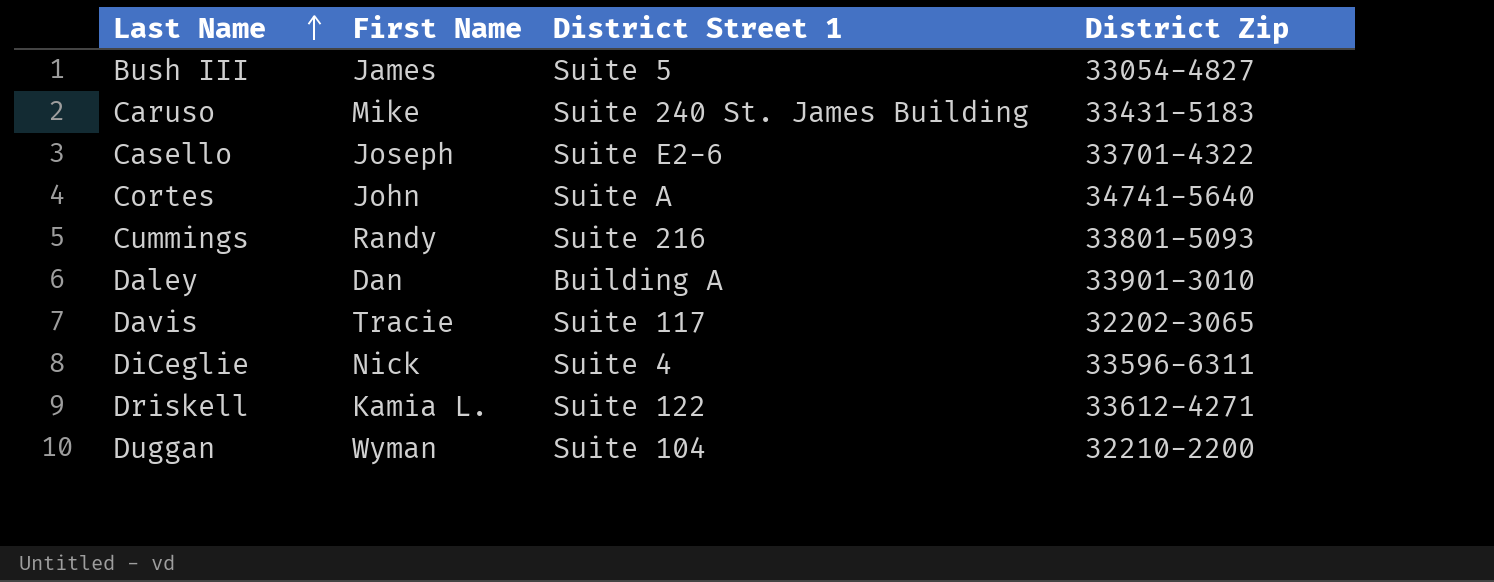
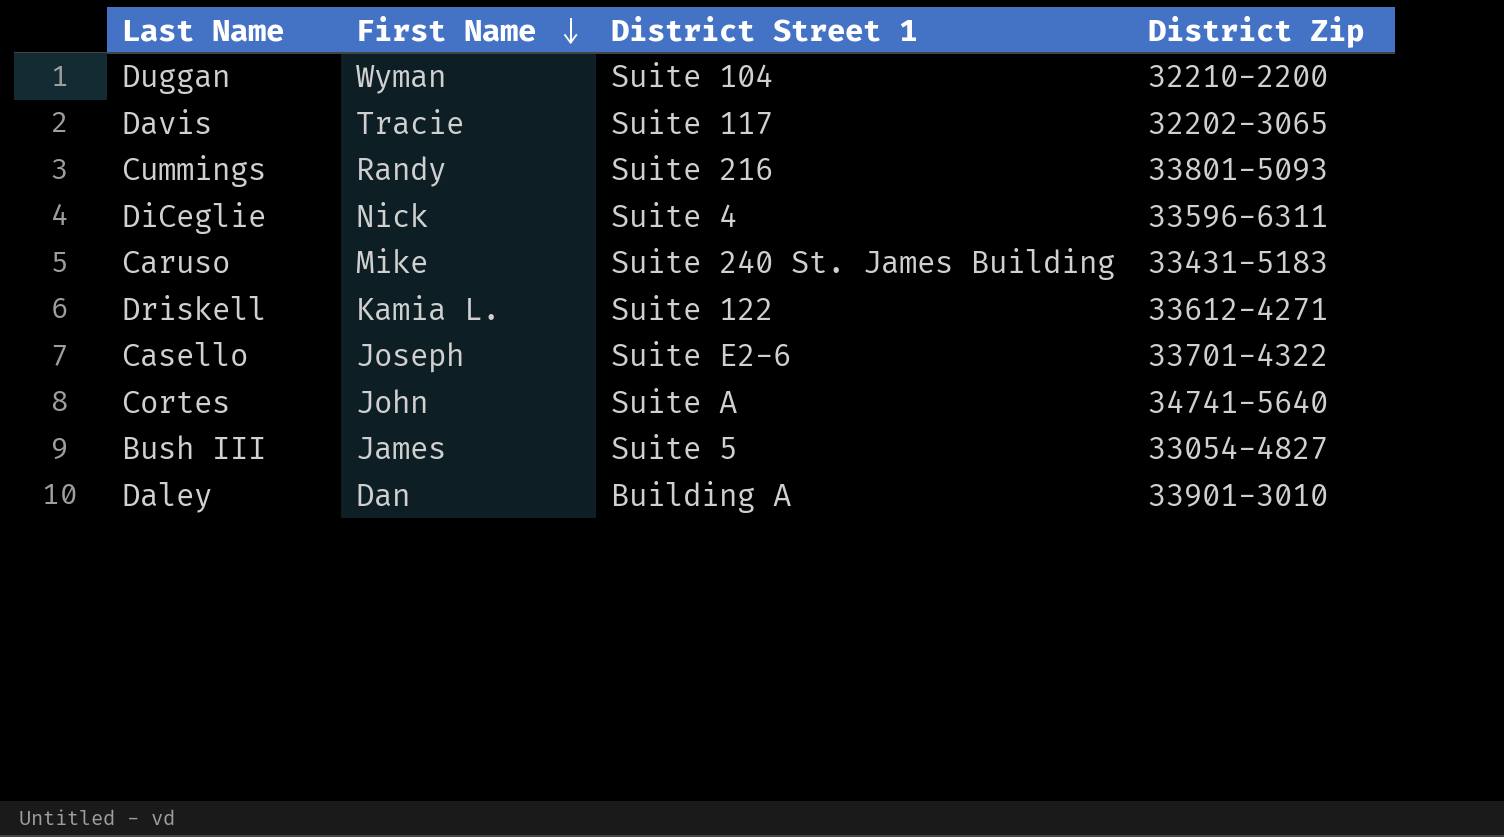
row order: Last Name ascending -> First Name descending

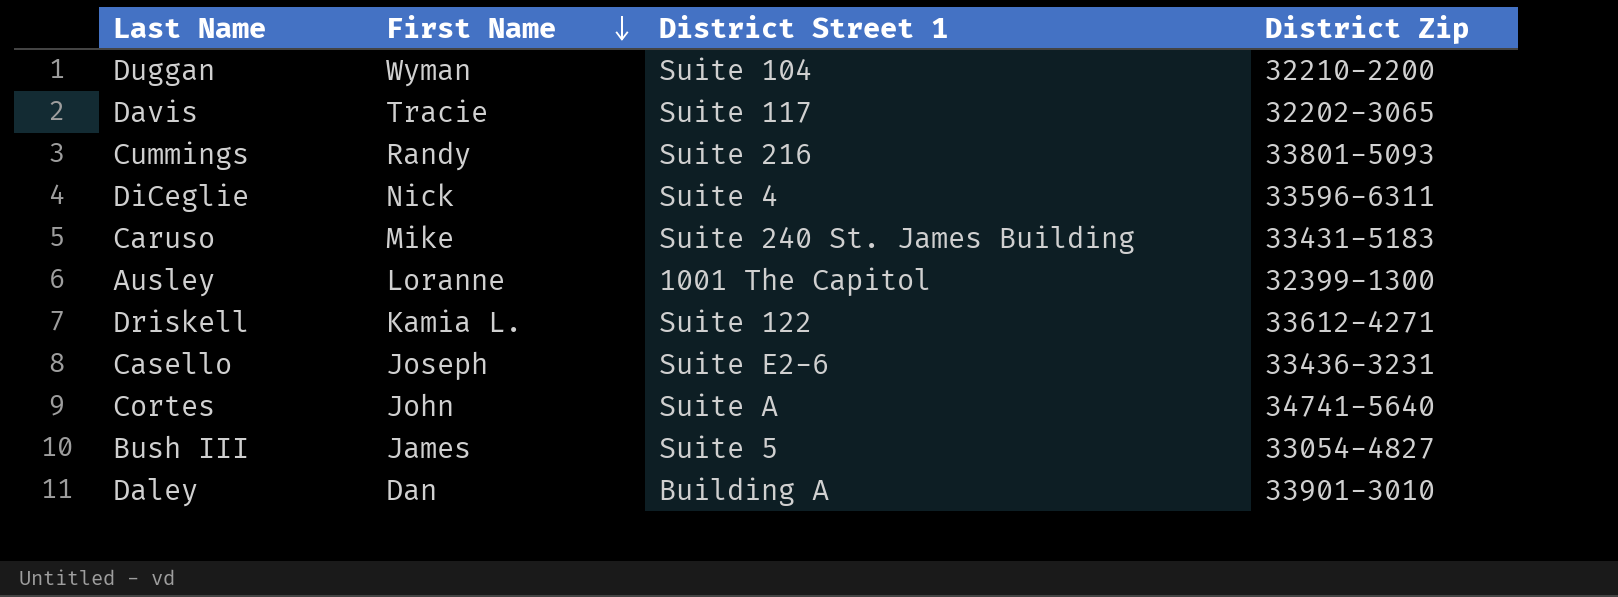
row Ausley: none -> Loranne | 1001 The Capitol | 32399-1300
Casello | District Zip: 33701-4322 -> 33436-3231

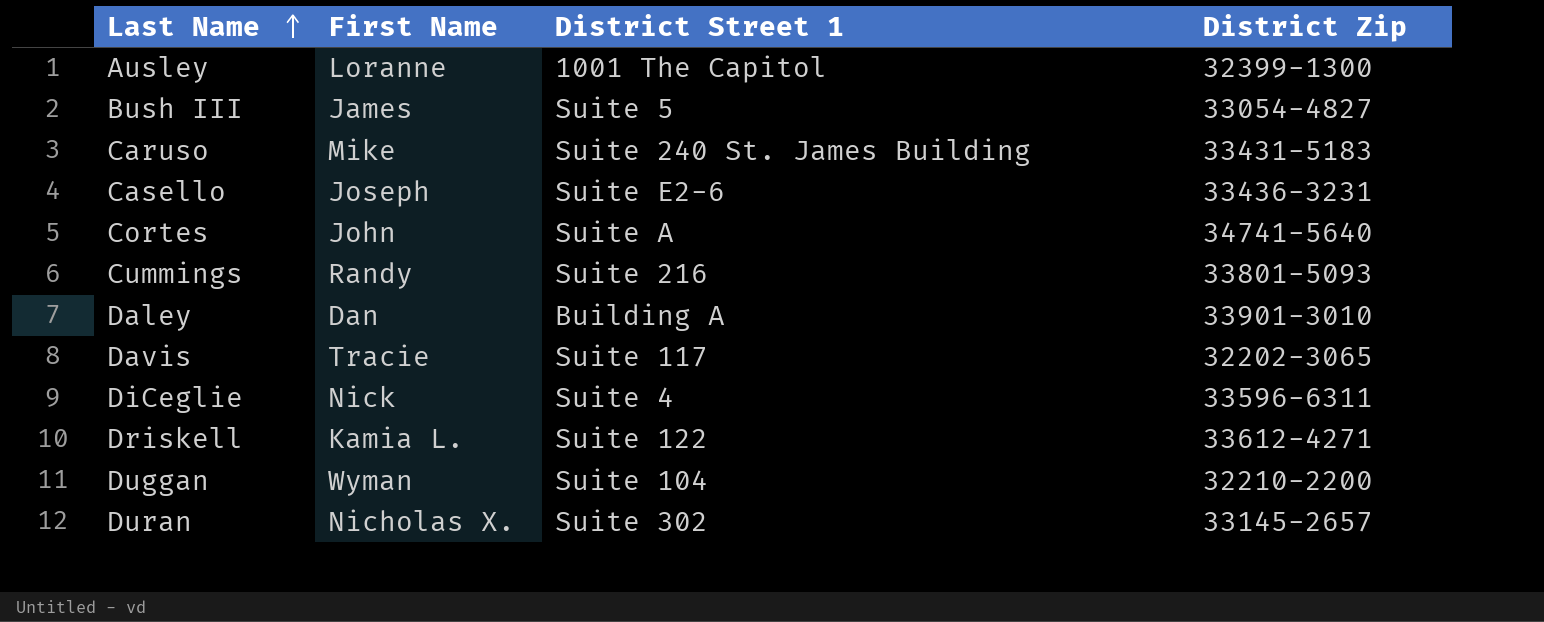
row order: First Name descending -> Last Name ascending
row Duran: none -> Nicholas X. | Suite 302 | 33145-2657

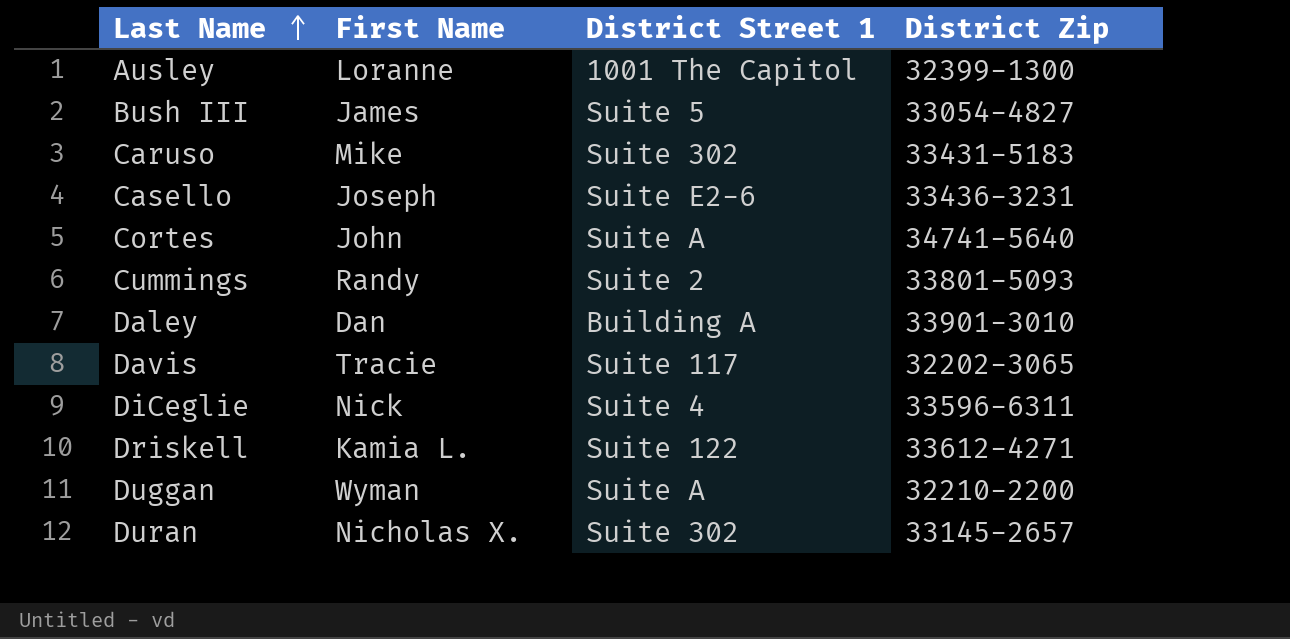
Caruso | District Street 1: Suite 240 St. James Building -> Suite 302
Cummings | District Street 1: Suite 216 -> Suite 2
Duggan | District Street 1: Suite 104 -> Suite A

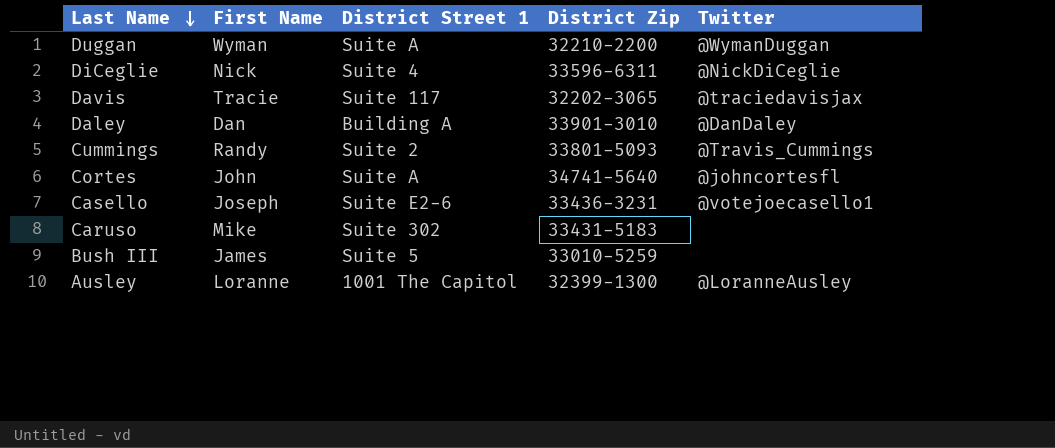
row order: Last Name ascending -> Last Name descending
column Twitter | position: none -> 5
row Driskell: Kamia L. | Suite 122 | 33612-4271 -> none
row Duran: Nicholas X. | Suite 302 | 33145-2657 -> none
Bush III | District Zip: 33054-4827 -> 33010-5259

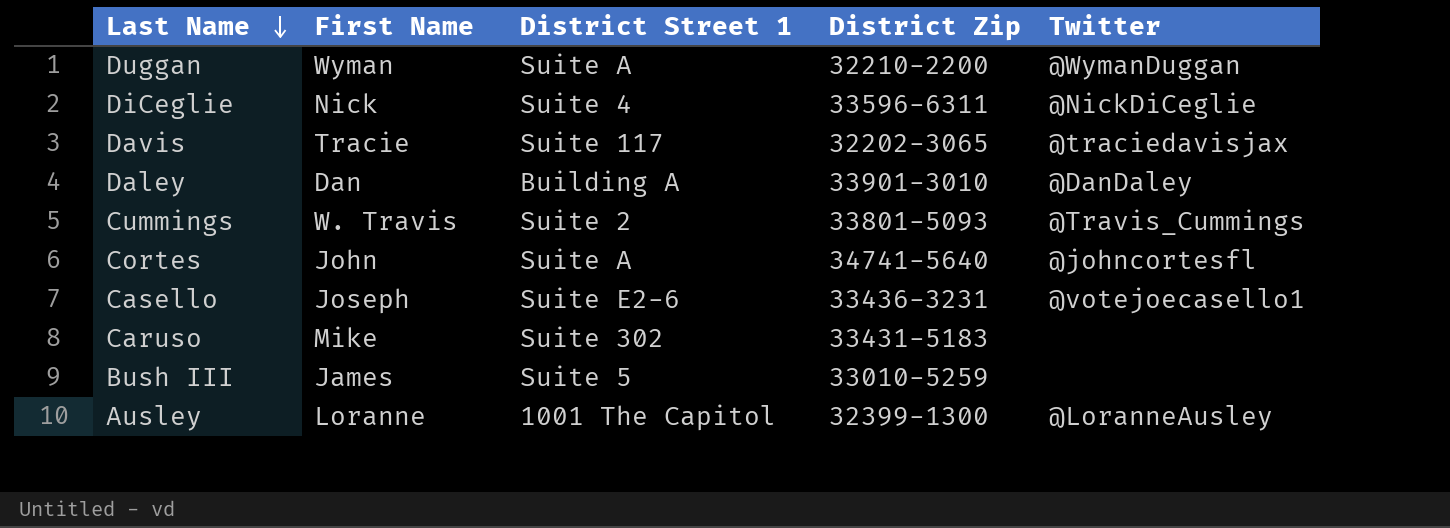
Cummings | First Name: Randy -> W. Travis

